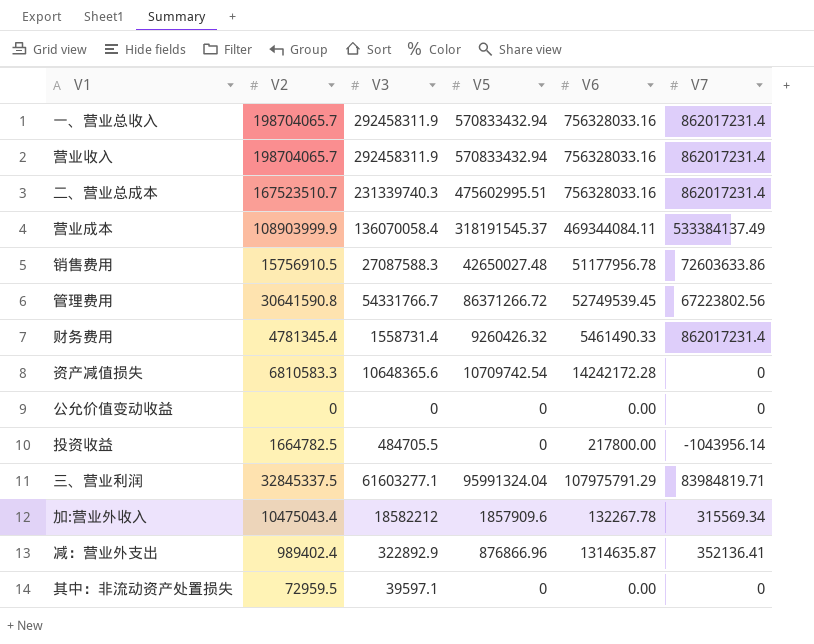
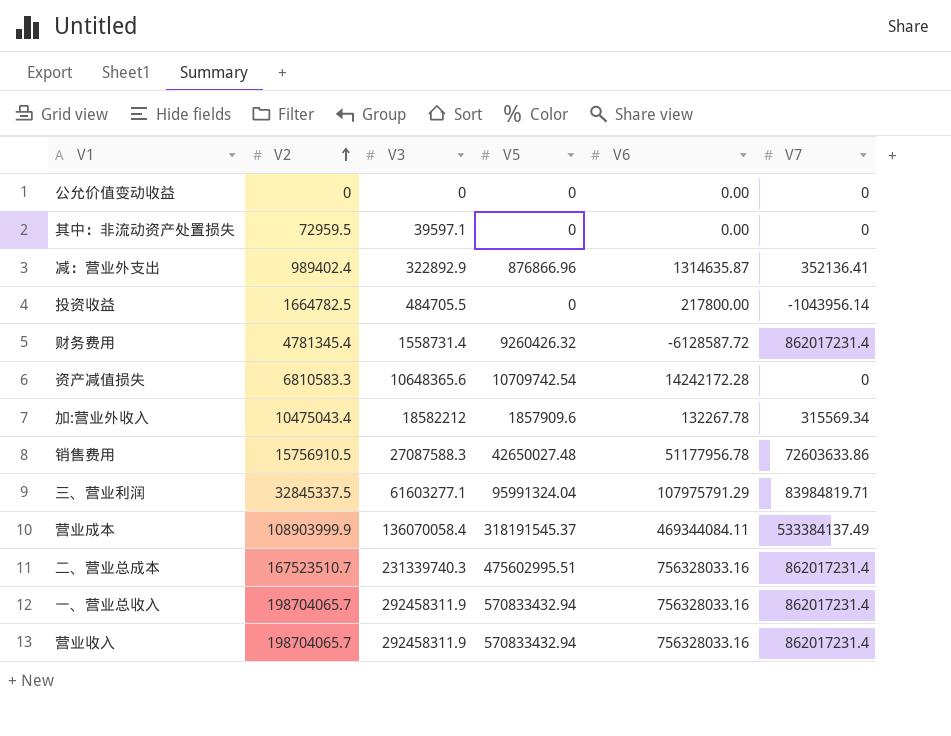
row order: none -> V2 ascending
row 管理费用: 30641590.8 | 54331766.7 | 86371266.72 | 52749539.45 | 67223802.56 -> none
财务费用 | V6: 5461490.33 -> -6128587.72

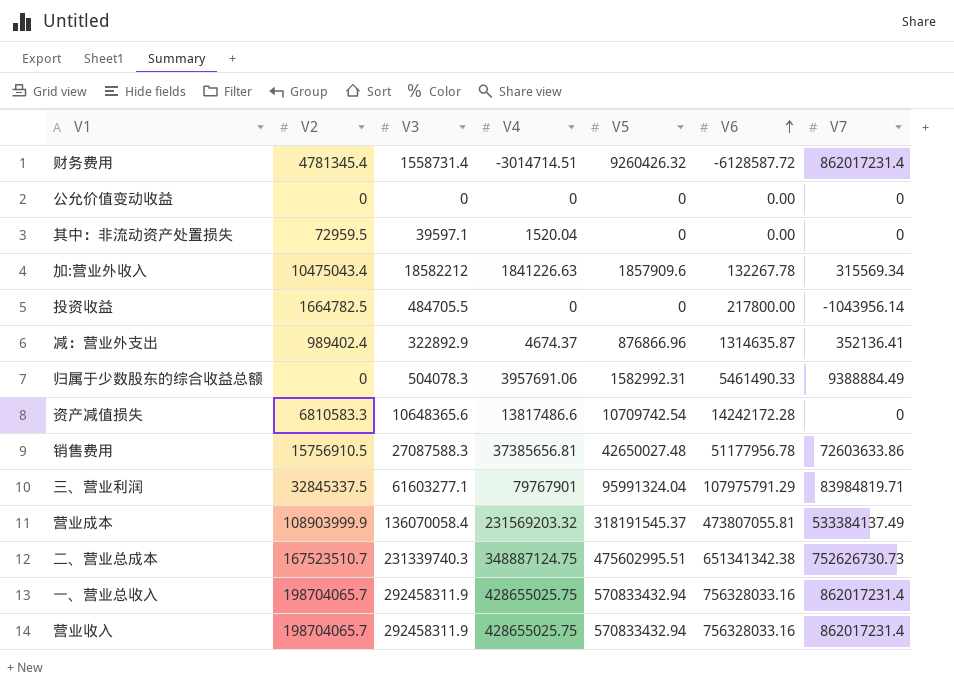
row order: V2 ascending -> V6 ascending
column V4 | position: none -> 4
row 归属于少数股东的综合收益总额: none -> 0 | 504078.3 | 3957691.06 | 1582992.31 | 5461490.33 | 9388884.49
营业成本 | V6: 469344084.11 -> 473807055.81
二、营业总成本 | V6: 756328033.16 -> 651341342.38
二、营业总成本 | V7: 862017231.4 -> 752626730.73

